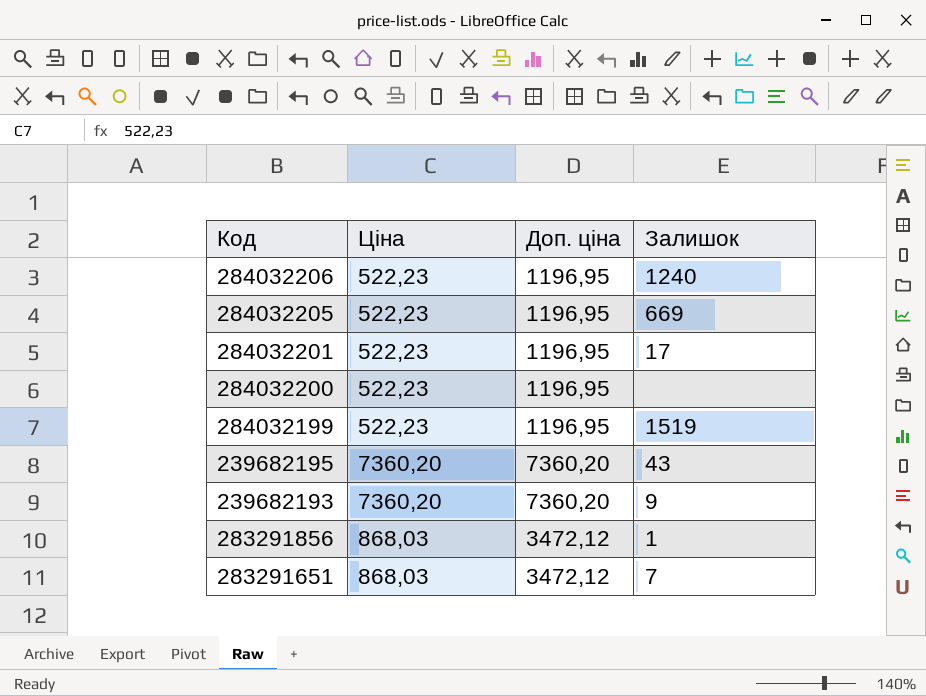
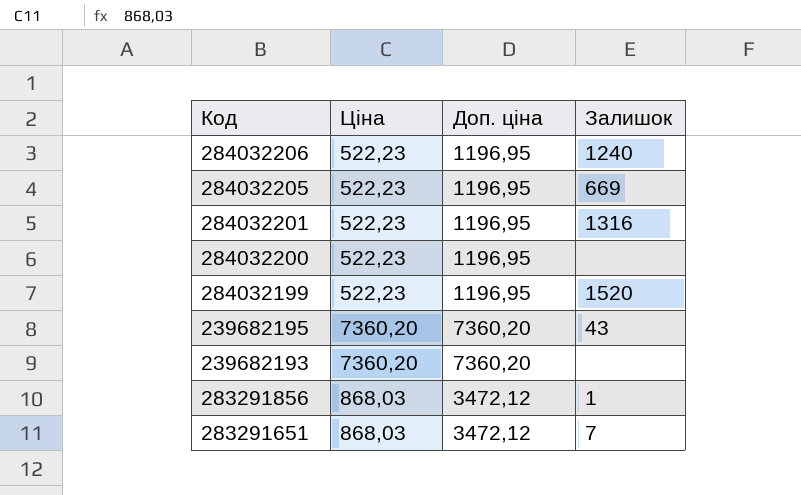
284032201 | Залишок: 17 -> 1316
284032199 | Залишок: 1519 -> 1520
239682193 | Залишок: 9 -> none

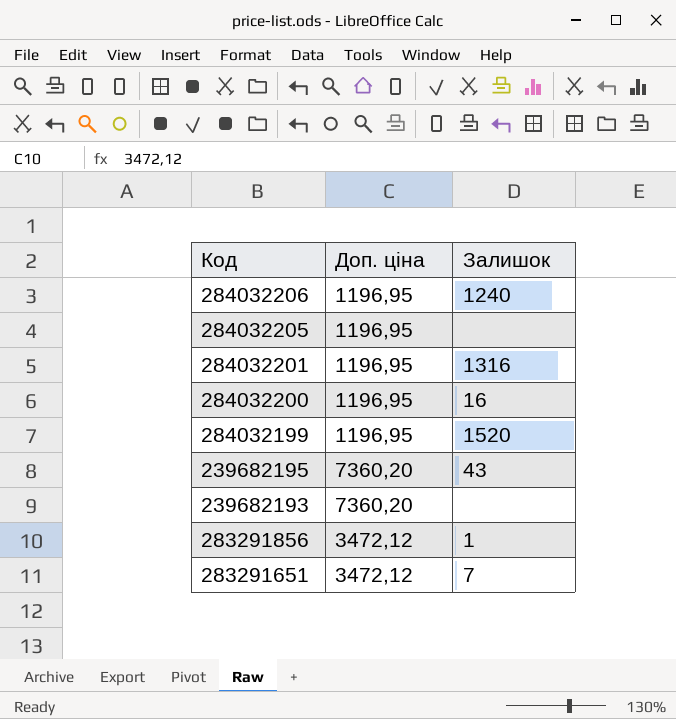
column Ціна | position: 2 -> none
284032205 | Залишок: 669 -> none
284032200 | Залишок: none -> 16

